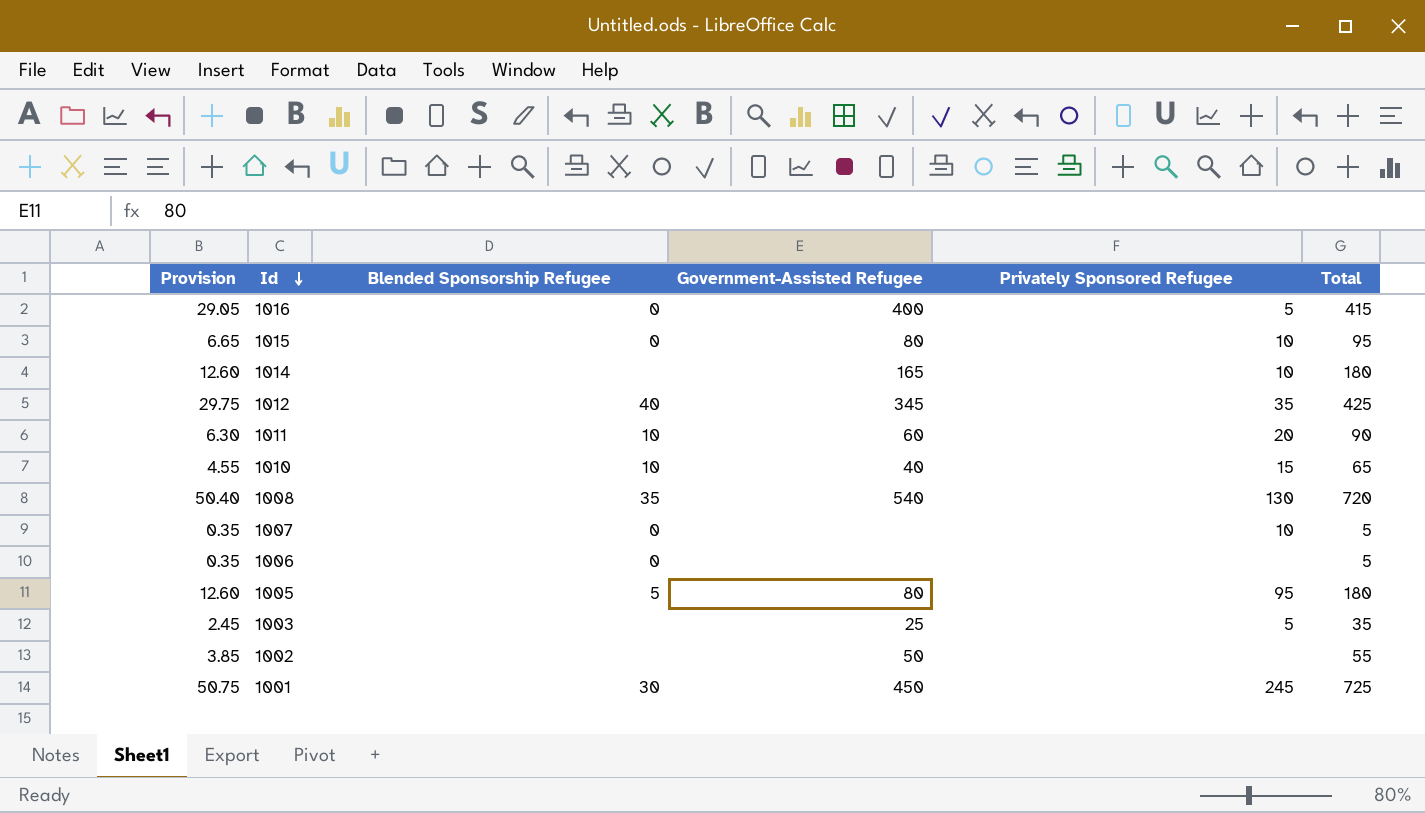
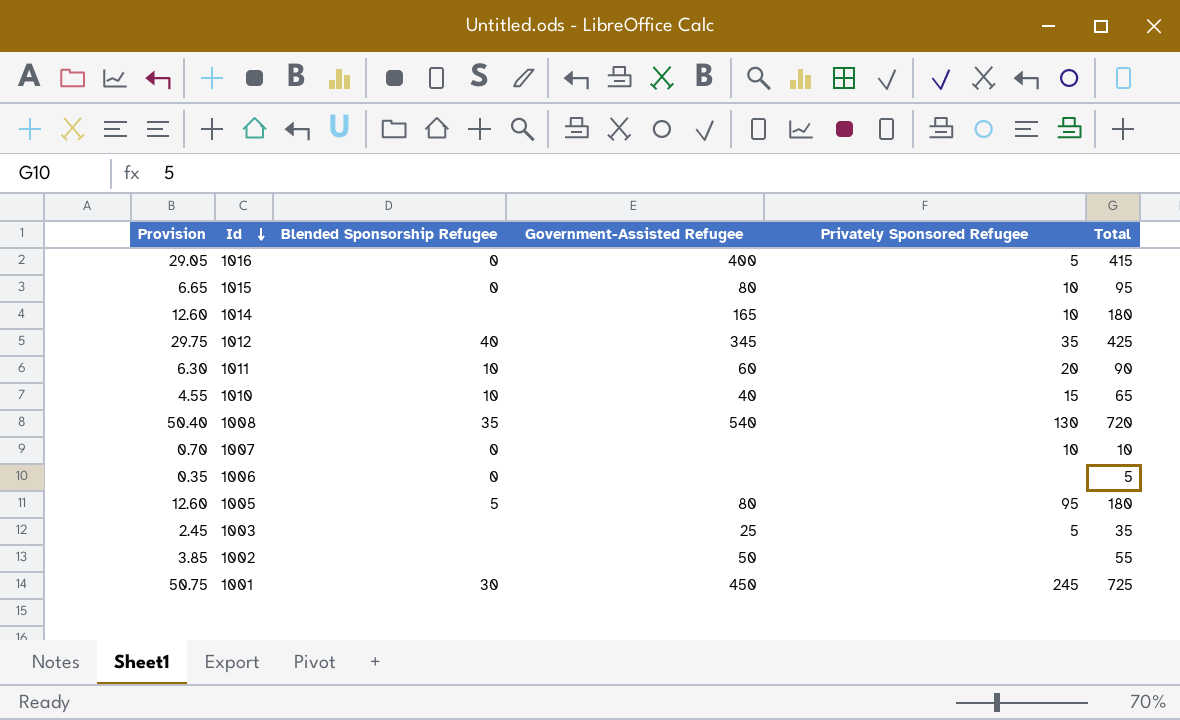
1007 | Provision: 0.35 -> 0.70
1007 | Total: 5 -> 10

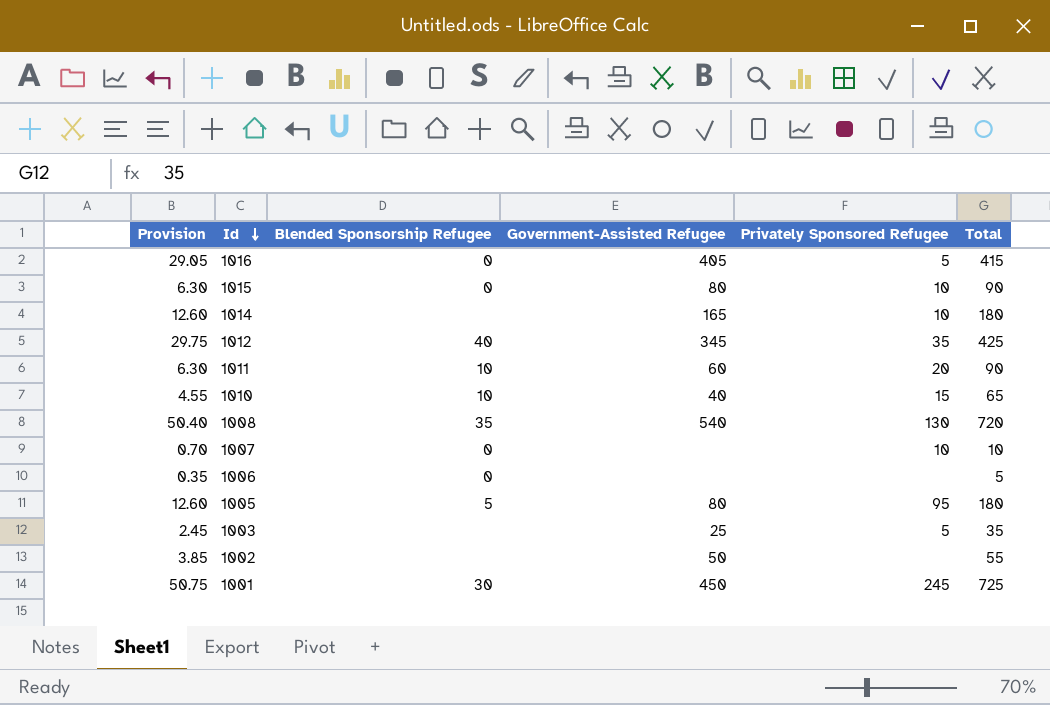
1016 | Government-Assisted Refugee: 400 -> 405
1015 | Provision: 6.65 -> 6.30
1015 | Total: 95 -> 90

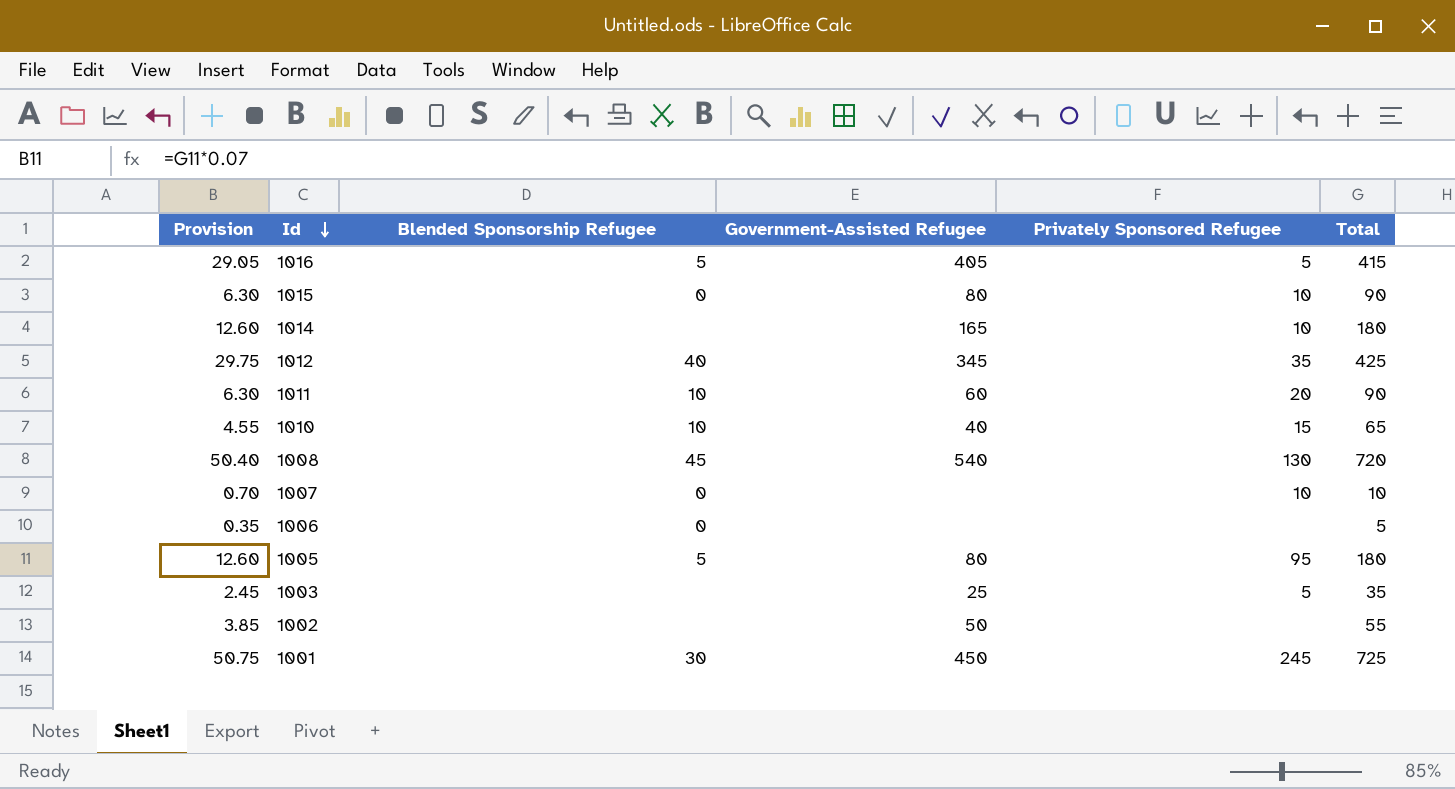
1016 | Blended Sponsorship Refugee: 0 -> 5
1008 | Blended Sponsorship Refugee: 35 -> 45

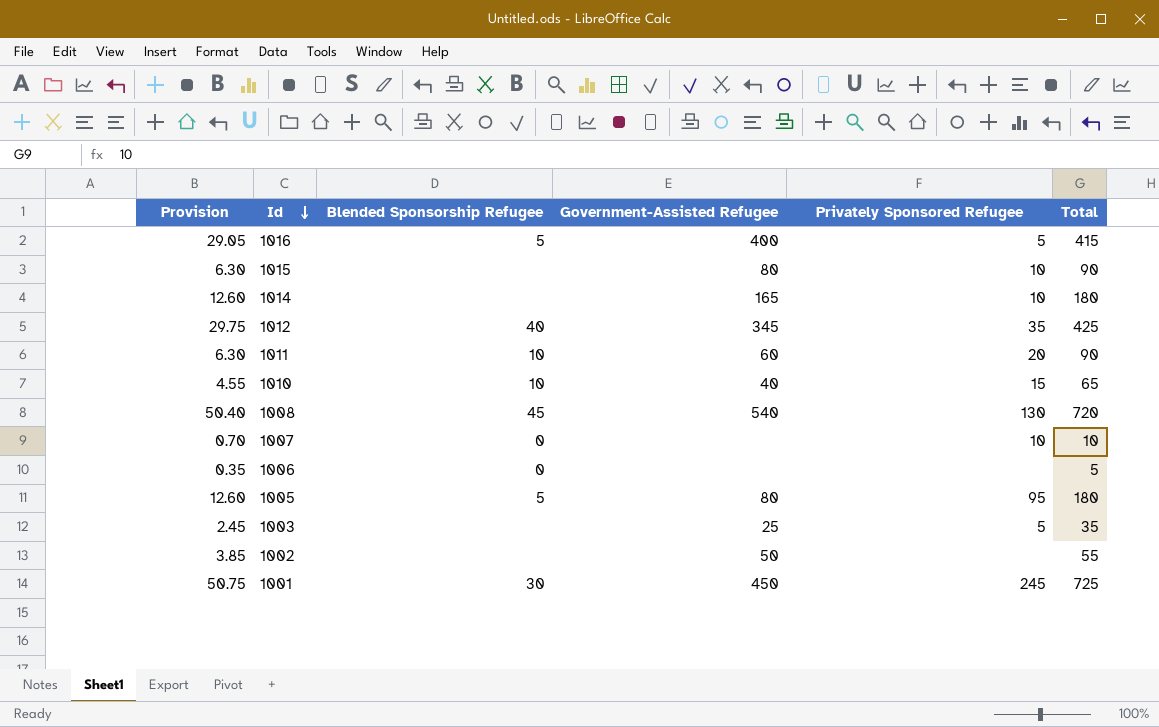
1016 | Government-Assisted Refugee: 405 -> 400
1015 | Blended Sponsorship Refugee: 0 -> none

